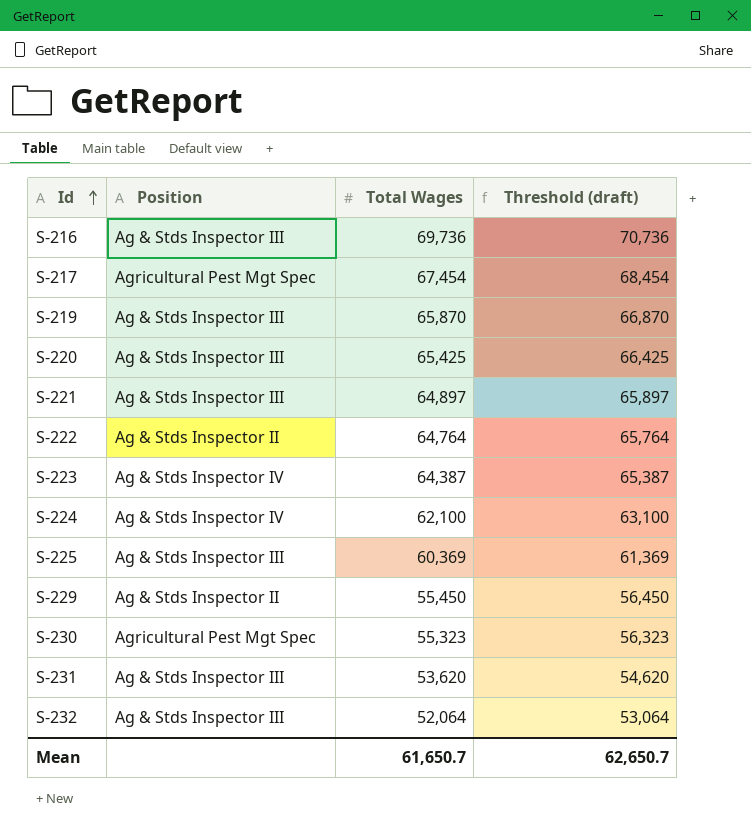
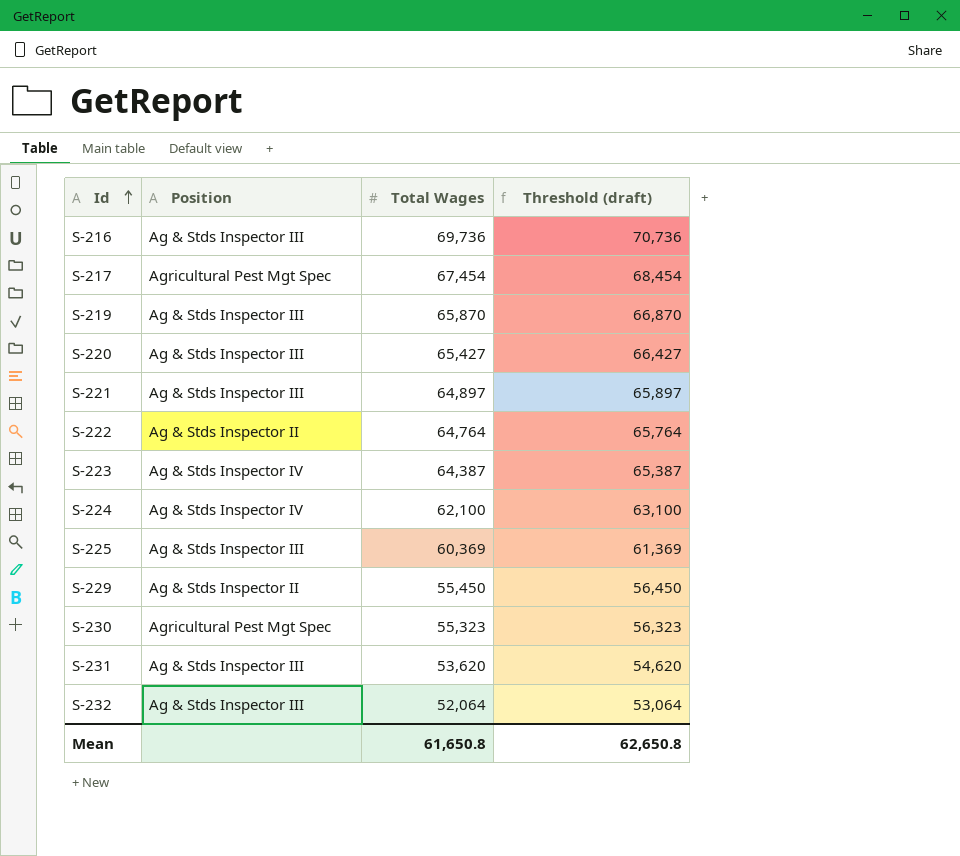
S-220 | Total Wages: 65,425 -> 65,427
S-220 | Threshold (draft): 66,425 -> 66,427
Mean | Total Wages: 61,650.7 -> 61,650.8
Mean | Threshold (draft): 62,650.7 -> 62,650.8

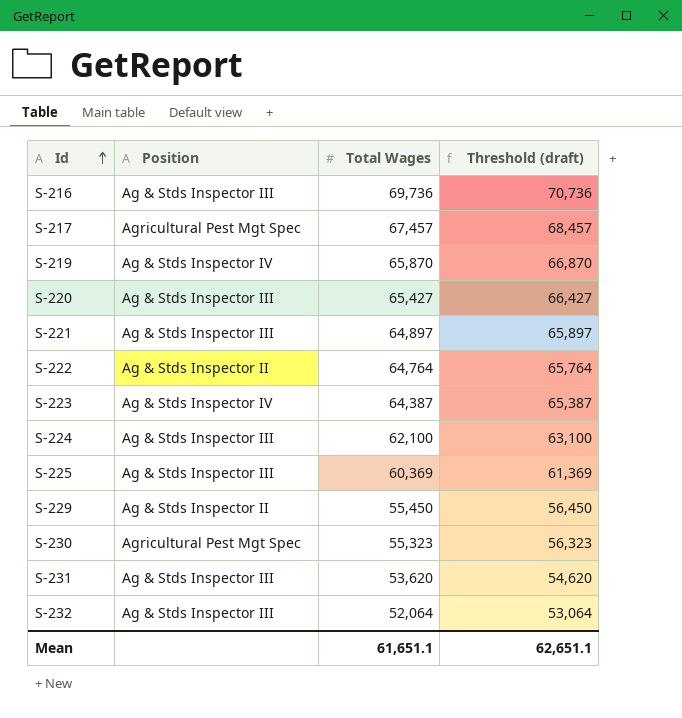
S-217 | Total Wages: 67,454 -> 67,457
S-217 | Threshold (draft): 68,454 -> 68,457
S-219 | Position: Ag & Stds Inspector III -> Ag & Stds Inspector IV
S-224 | Position: Ag & Stds Inspector IV -> Ag & Stds Inspector III
Mean | Total Wages: 61,650.8 -> 61,651.1
Mean | Threshold (draft): 62,650.8 -> 62,651.1

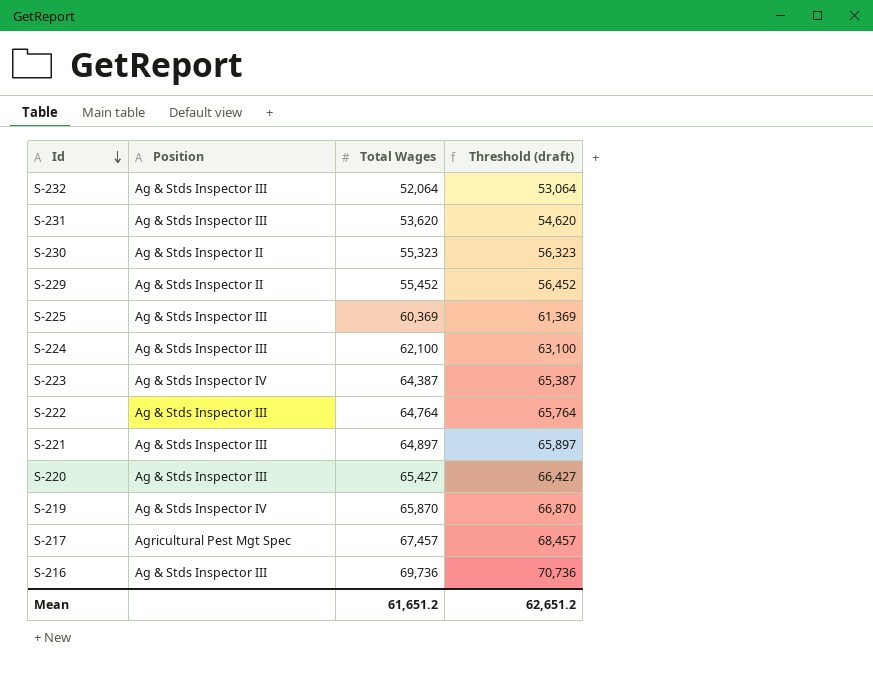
row order: Id ascending -> Id descending
S-230 | Position: Agricultural Pest Mgt Spec -> Ag & Stds Inspector II
S-229 | Total Wages: 55,450 -> 55,452
S-229 | Threshold (draft): 56,450 -> 56,452
S-222 | Position: Ag & Stds Inspector II -> Ag & Stds Inspector III
Mean | Total Wages: 61,651.1 -> 61,651.2
Mean | Threshold (draft): 62,651.1 -> 62,651.2

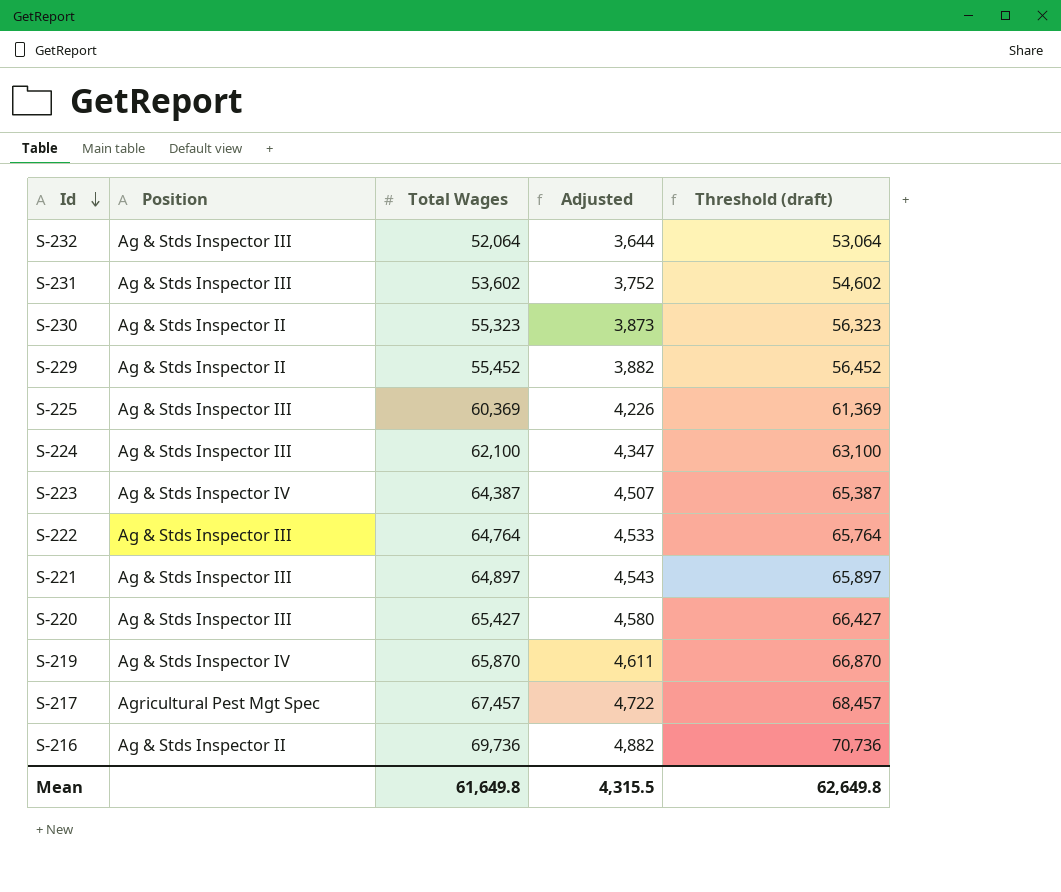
column Adjusted | formula: none -> [Total Wages] * 0.07
S-231 | Total Wages: 53,620 -> 53,602
S-231 | Threshold (draft): 54,620 -> 54,602
S-216 | Position: Ag & Stds Inspector III -> Ag & Stds Inspector II
Mean | Total Wages: 61,651.2 -> 61,649.8
Mean | Threshold (draft): 62,651.2 -> 62,649.8

